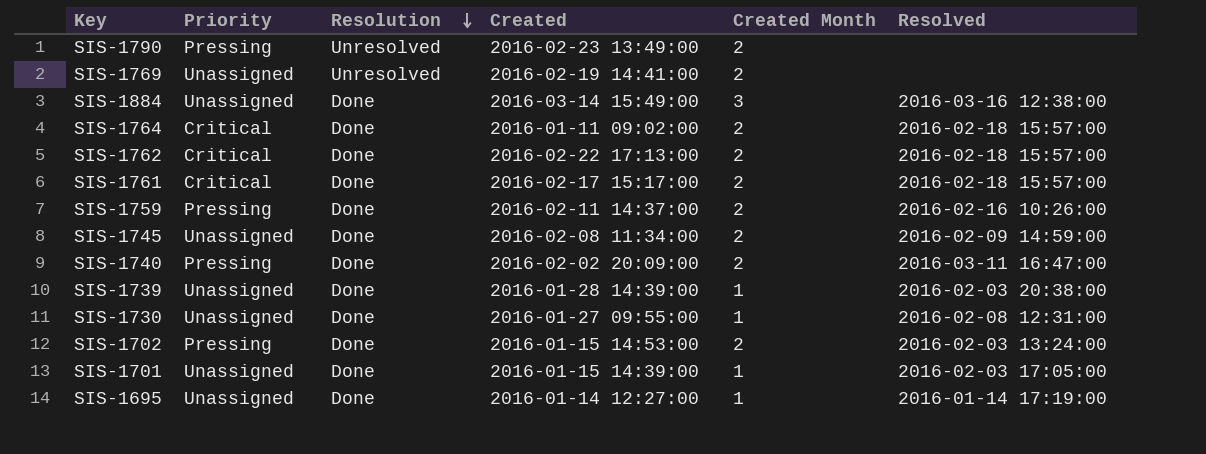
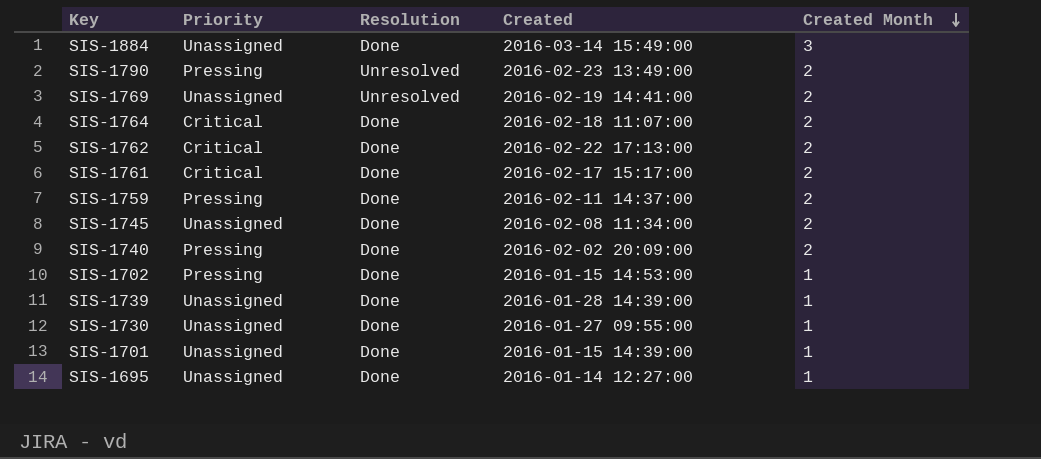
row order: Resolution descending -> Created Month descending
column Resolved | position: 6 -> none
SIS-1764 | Created: 2016-01-11 09:02:00 -> 2016-02-18 11:07:00
SIS-1702 | Created Month: 2 -> 1

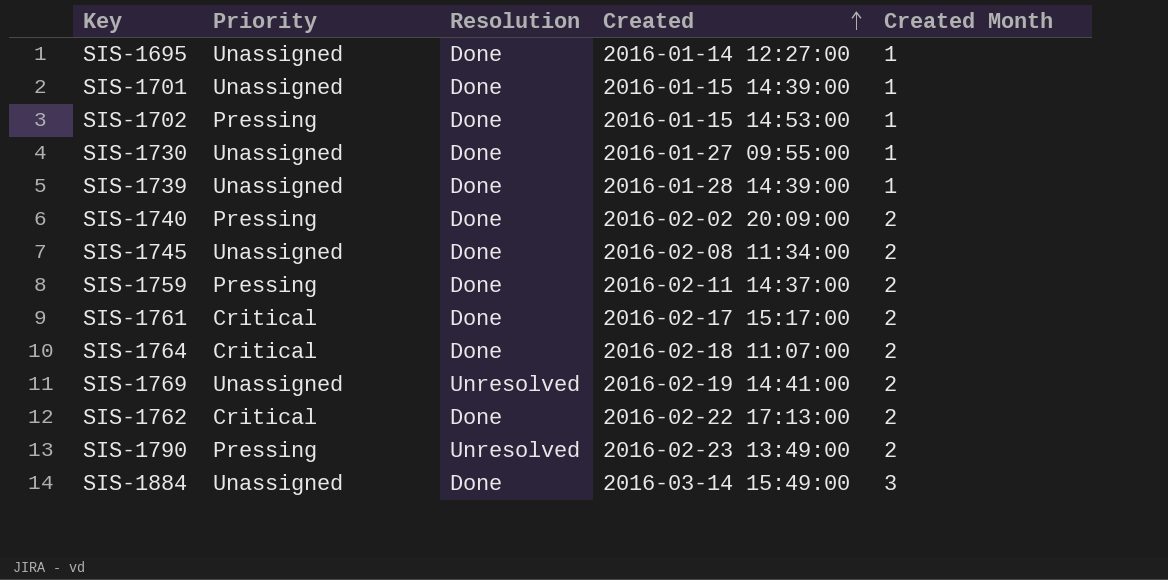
row order: Created Month descending -> Created ascending

